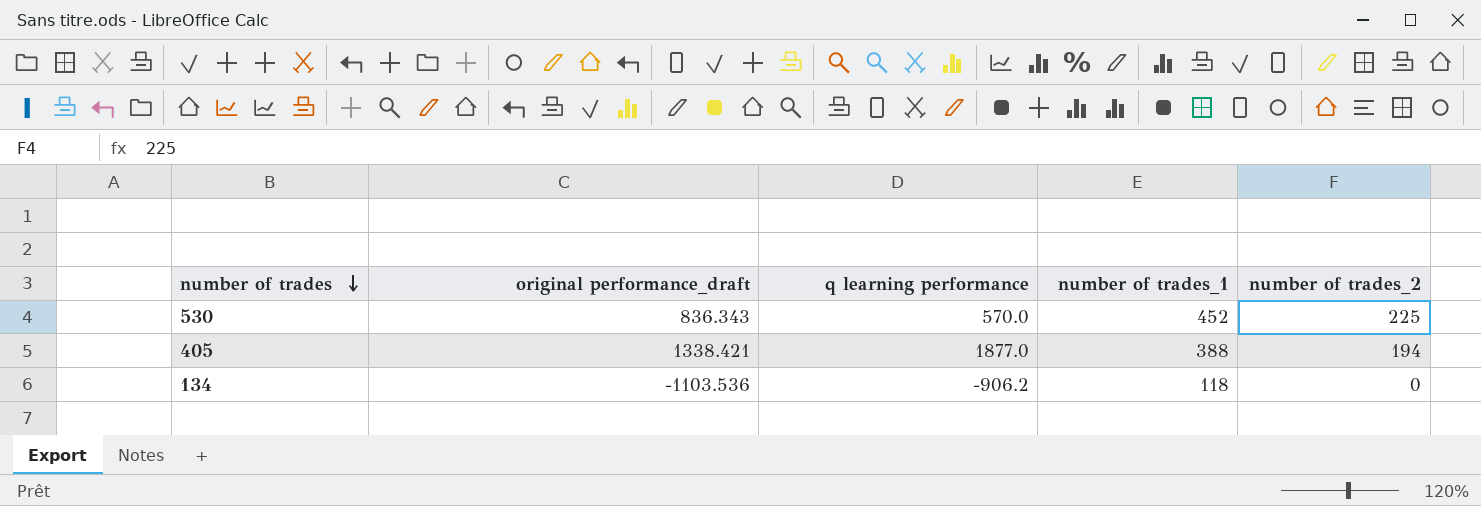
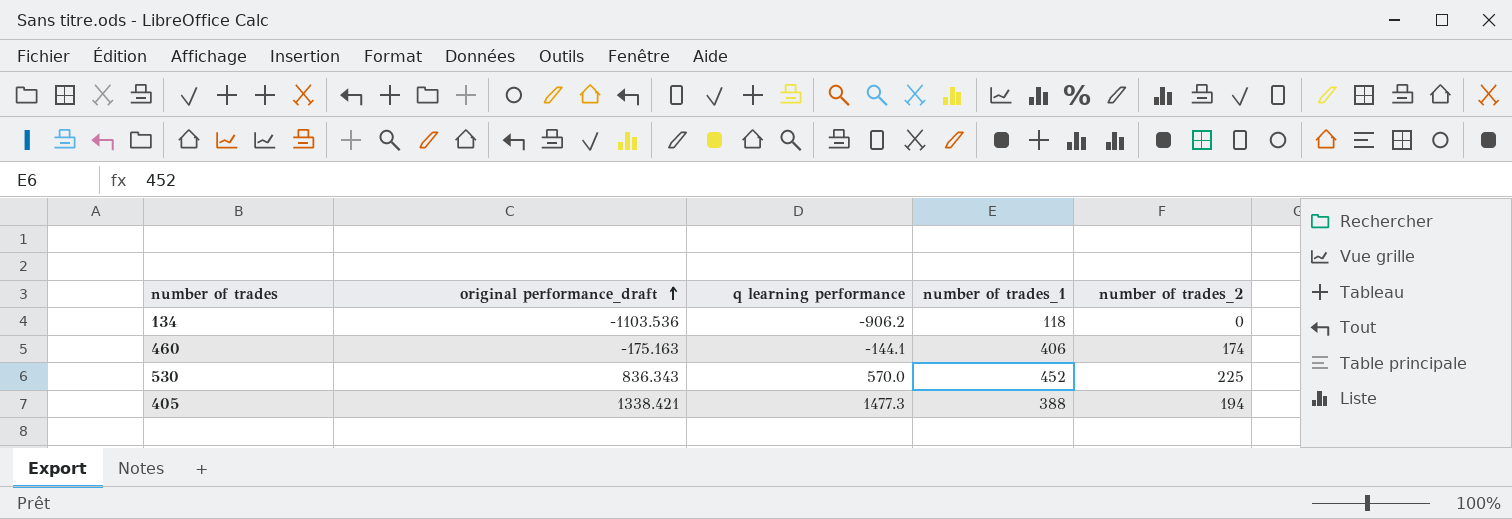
row order: number of trades descending -> original performance_draft ascending
row 460: none -> -175.163 | -144.1 | 406 | 174
405 | q learning performance: 1877.0 -> 1477.3

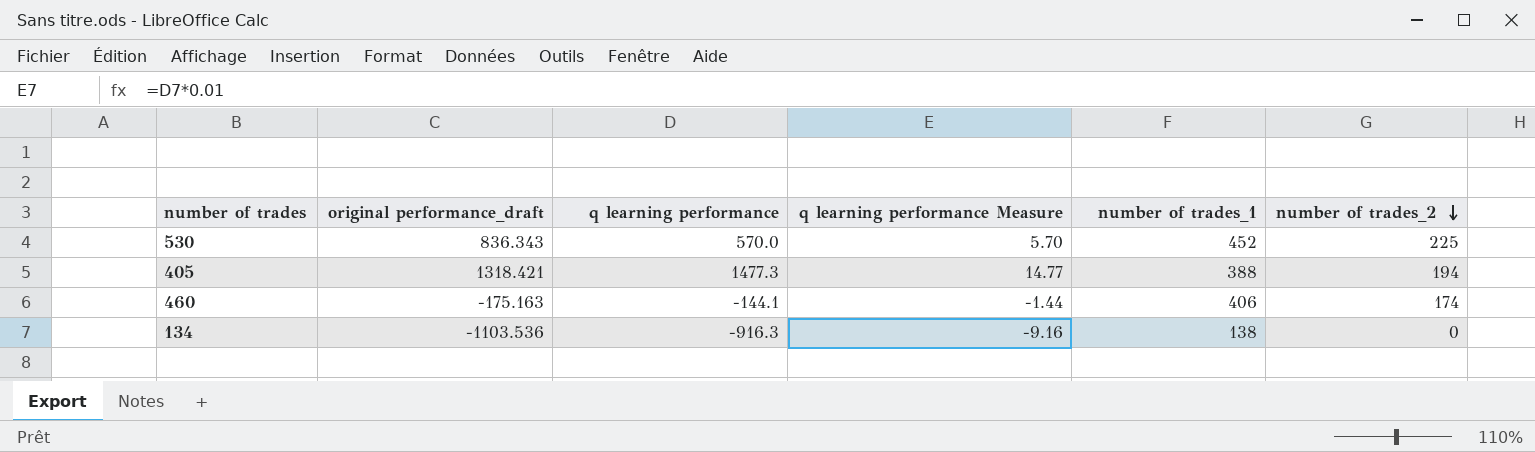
row order: original performance_draft ascending -> number of trades_2 descending
column q learning performance Measure | formula: none -> [q learning performance] * 0.01
405 | original performance_draft: 1338.421 -> 1318.421
134 | q learning performance: -906.2 -> -916.3
134 | number of trades_1: 118 -> 138

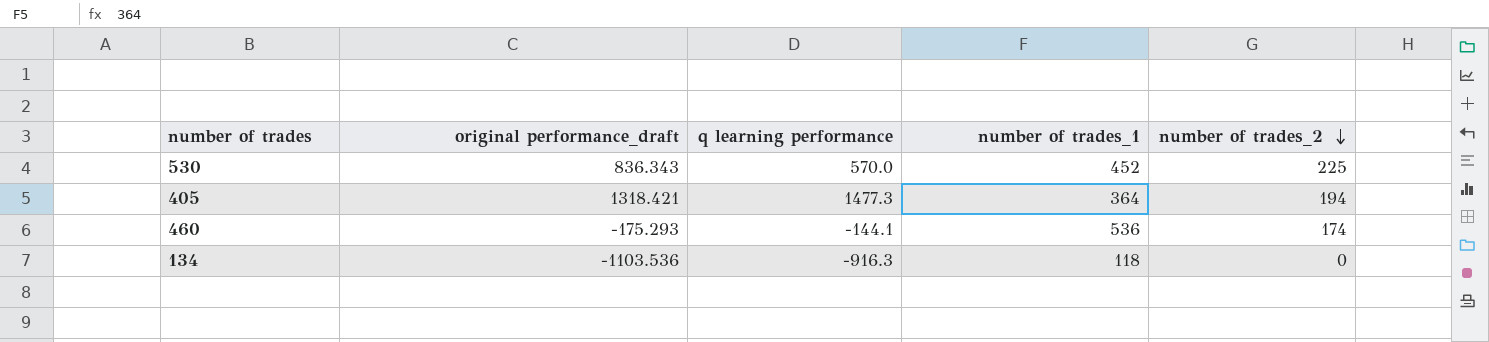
column q learning performance Measure | formula: [q learning performance] * 0.01 -> none
405 | number of trades_1: 388 -> 364
460 | original performance_draft: -175.163 -> -175.293
460 | number of trades_1: 406 -> 536
134 | number of trades_1: 138 -> 118

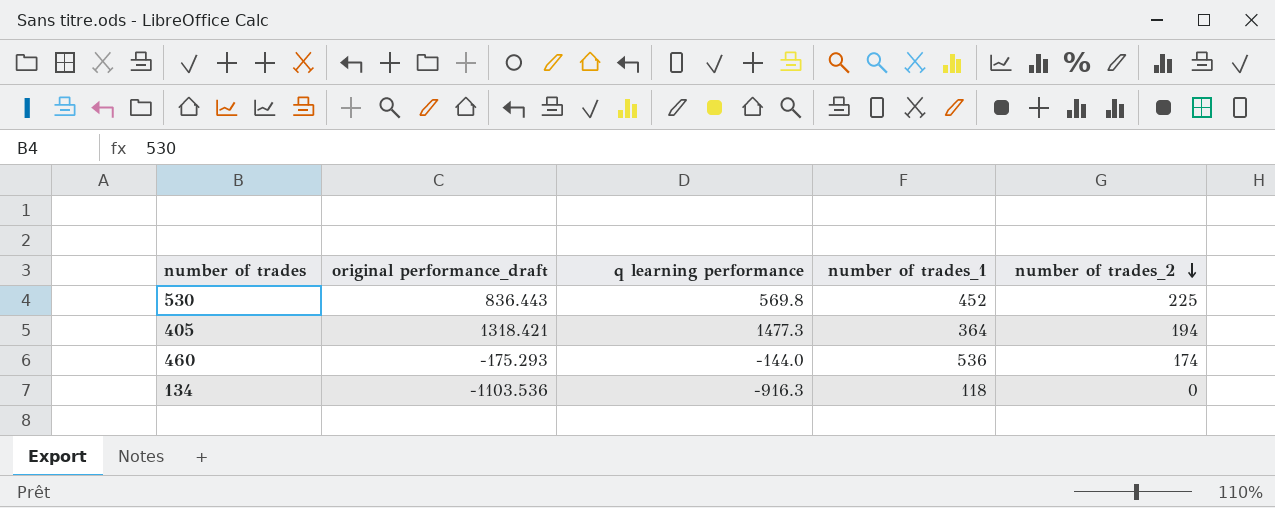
530 | original performance_draft: 836.343 -> 836.443
530 | q learning performance: 570.0 -> 569.8
460 | q learning performance: -144.1 -> -144.0

